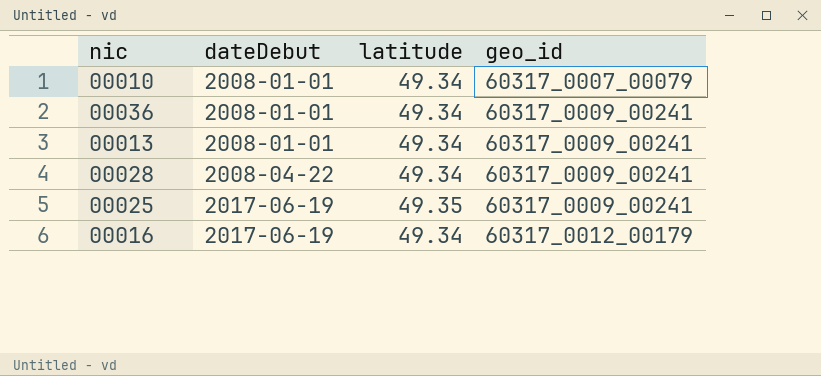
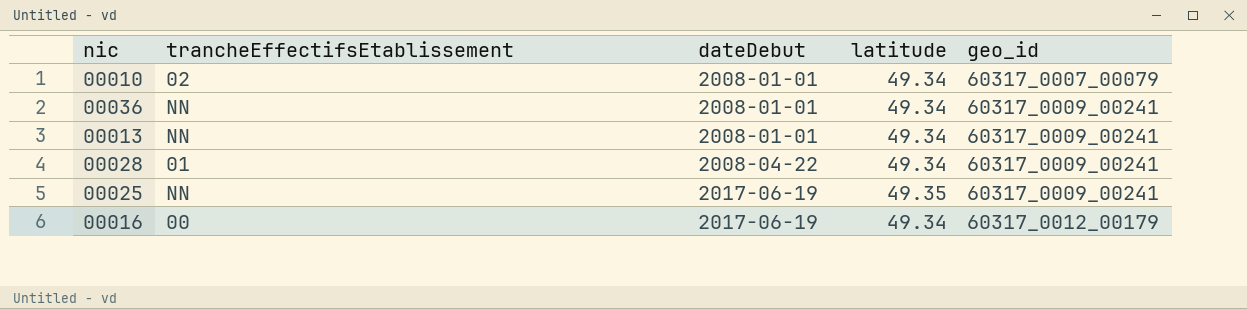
column trancheEffectifsEtablissement | position: none -> 2

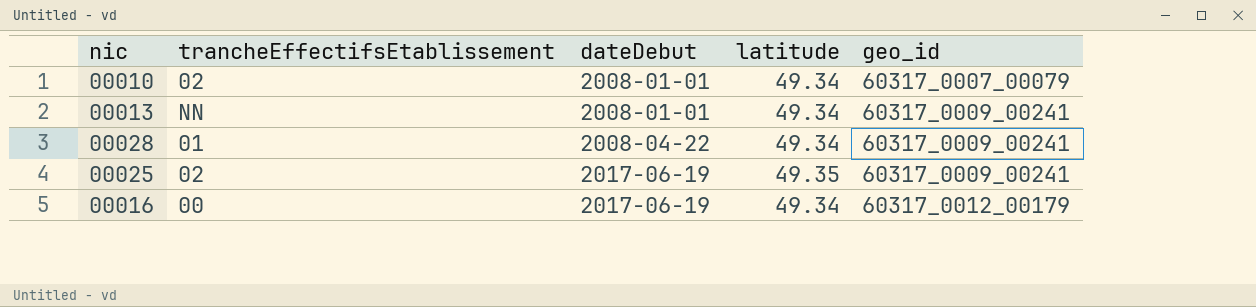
row 00036: NN | 2008-01-01 | 49.34 | 60317_0009_00241 -> none
00025 | trancheEffectifsEtablissement: NN -> 02

